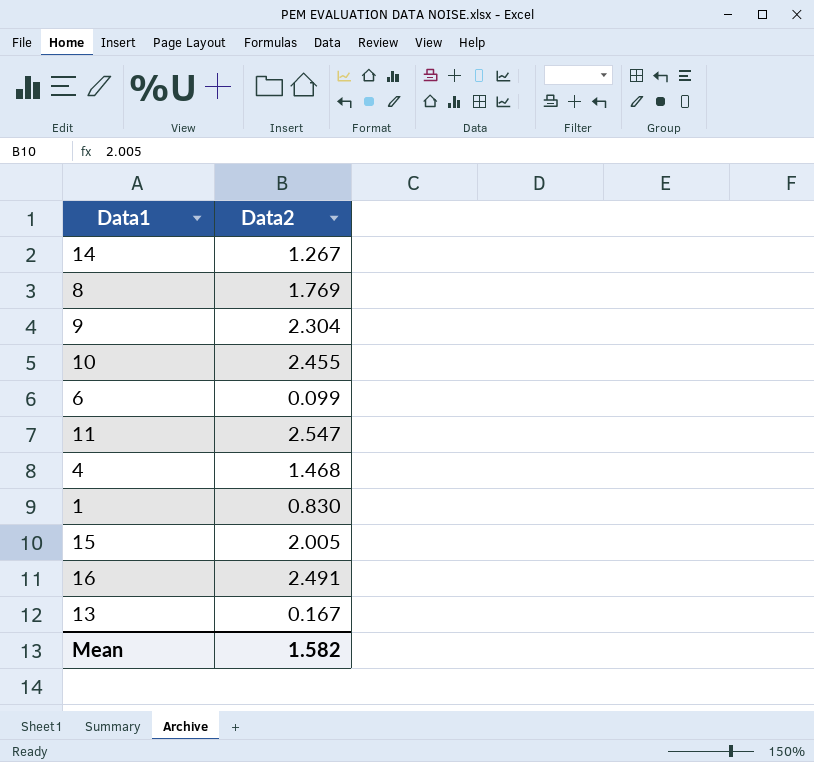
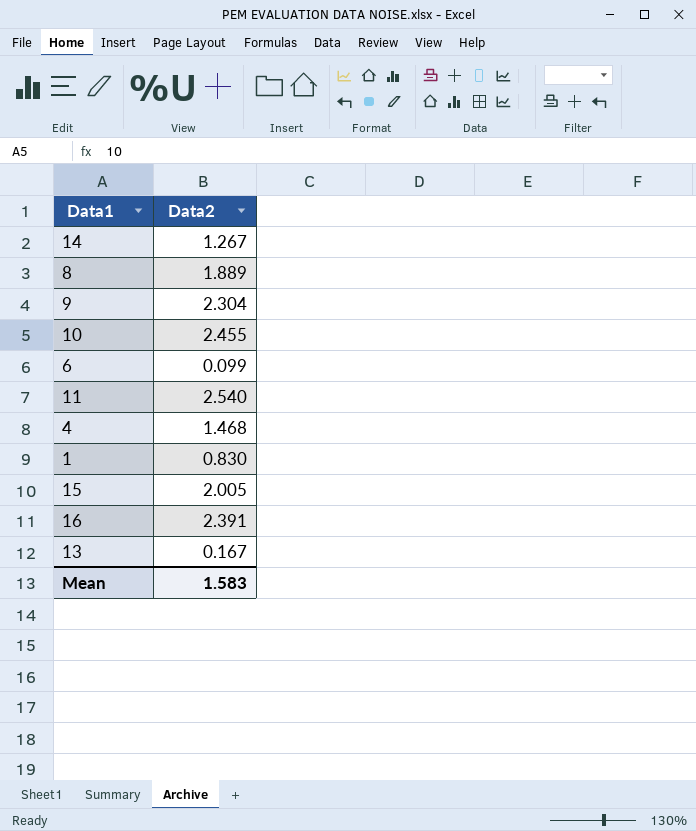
8 | Data2: 1.769 -> 1.889
11 | Data2: 2.547 -> 2.540
16 | Data2: 2.491 -> 2.391
Mean | Data2: 1.582 -> 1.583

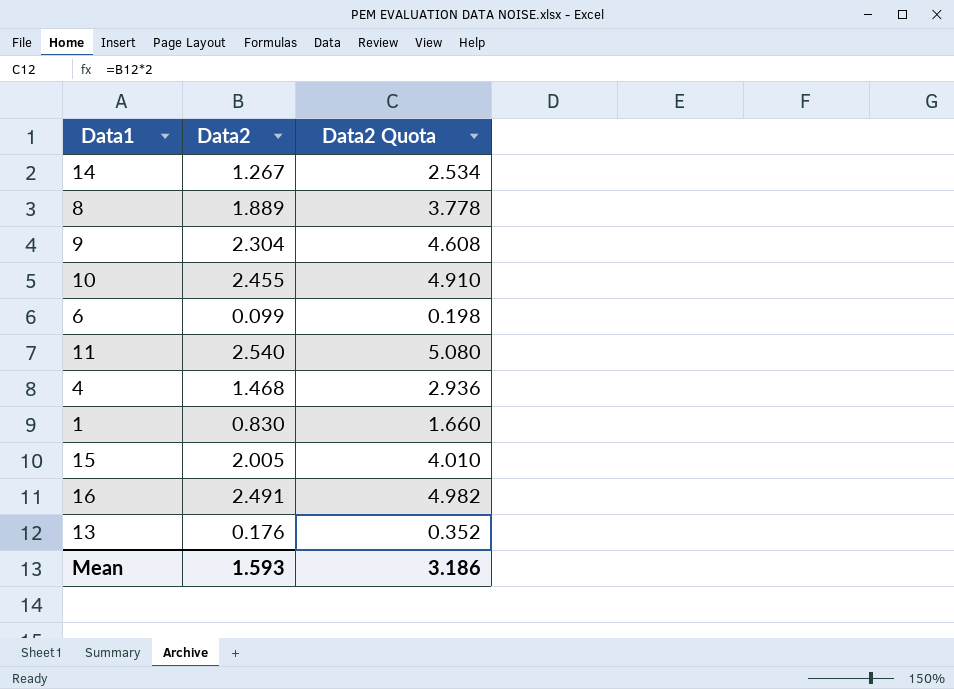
column Data2 Quota | formula: none -> [Data2] * 2
16 | Data2: 2.391 -> 2.491
13 | Data2: 0.167 -> 0.176
Mean | Data2: 1.583 -> 1.593

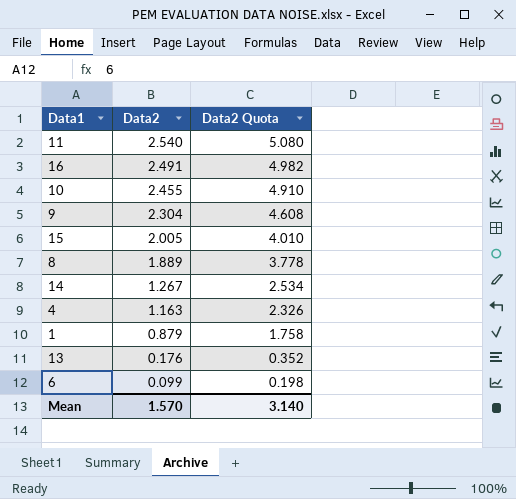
row order: none -> Data2 descending
4 | Data2: 1.468 -> 1.163
4 | Data2 Quota: 2.936 -> 2.326
1 | Data2: 0.830 -> 0.879
1 | Data2 Quota: 1.660 -> 1.758
Mean | Data2: 1.593 -> 1.570
Mean | Data2 Quota: 3.186 -> 3.140

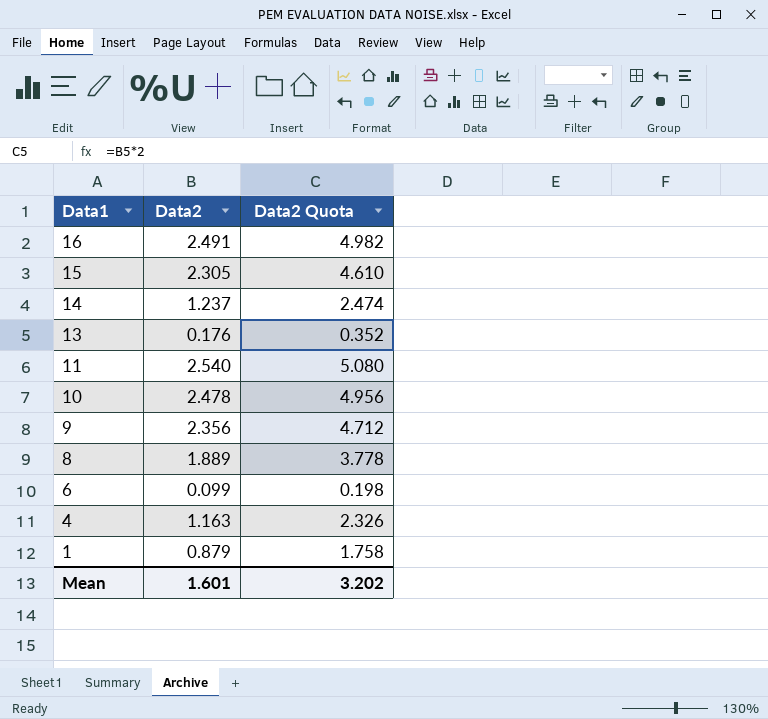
row order: Data2 descending -> Data1 descending
15 | Data2: 2.005 -> 2.305
15 | Data2 Quota: 4.010 -> 4.610
14 | Data2: 1.267 -> 1.237
14 | Data2 Quota: 2.534 -> 2.474
10 | Data2: 2.455 -> 2.478
10 | Data2 Quota: 4.910 -> 4.956
9 | Data2: 2.304 -> 2.356
9 | Data2 Quota: 4.608 -> 4.712
Mean | Data2: 1.570 -> 1.601
Mean | Data2 Quota: 3.140 -> 3.202

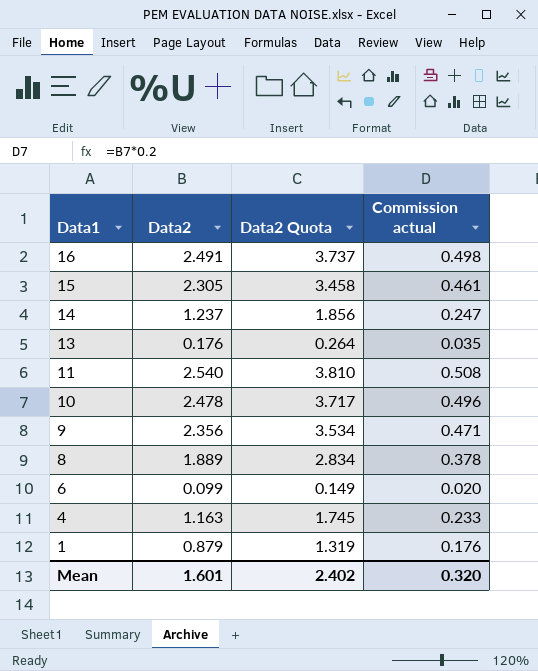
column Data2 Quota | formula: [Data2] * 2 -> [Data2] * 1.5
column Commission actual | formula: none -> [Data2] * 0.2
Mean | Data2 Quota: 3.202 -> 2.402

